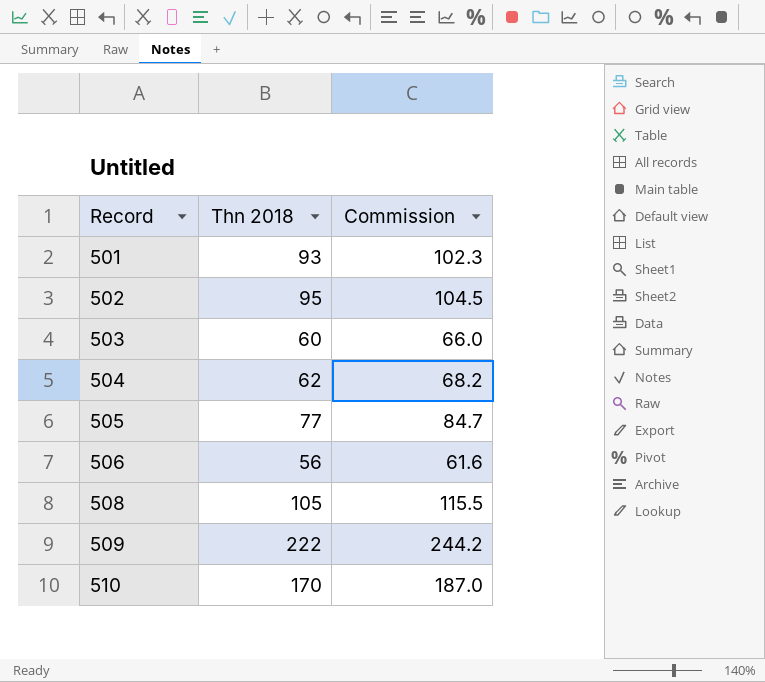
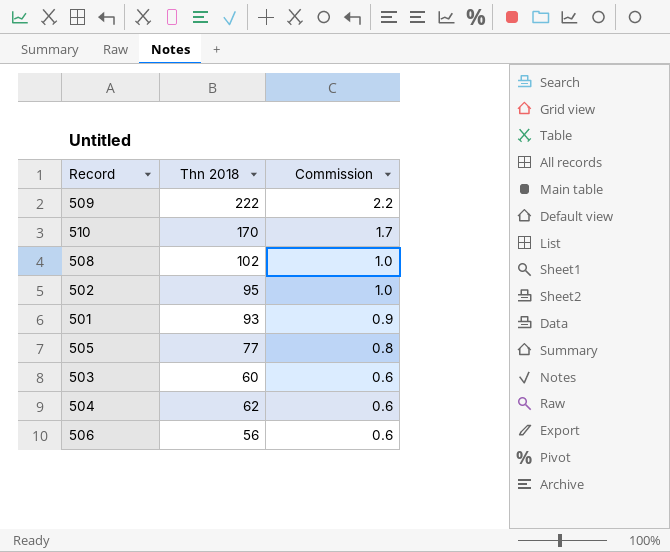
row order: Record ascending -> Commission descending
column Commission | formula: [Thn 2018] * 1.1 -> [Thn 2018] * 0.01
508 | Thn 2018: 105 -> 102

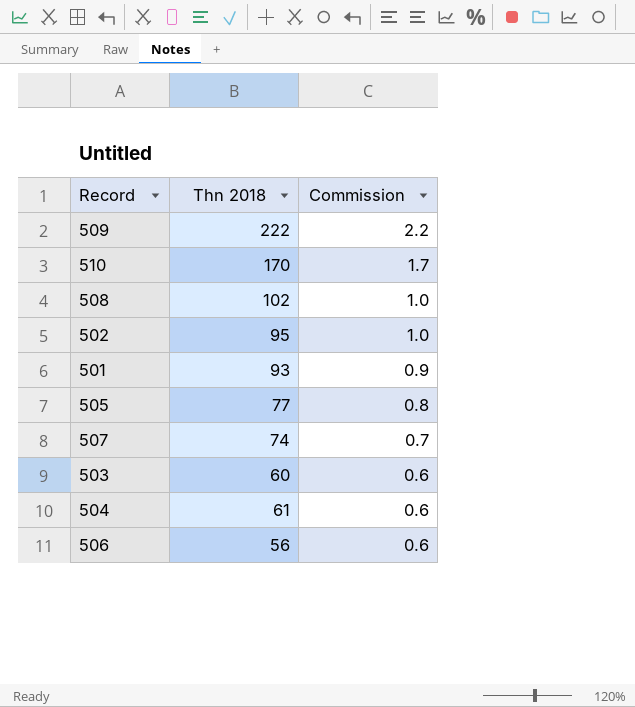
row 507: none -> 74 | 0.7
504 | Thn 2018: 62 -> 61

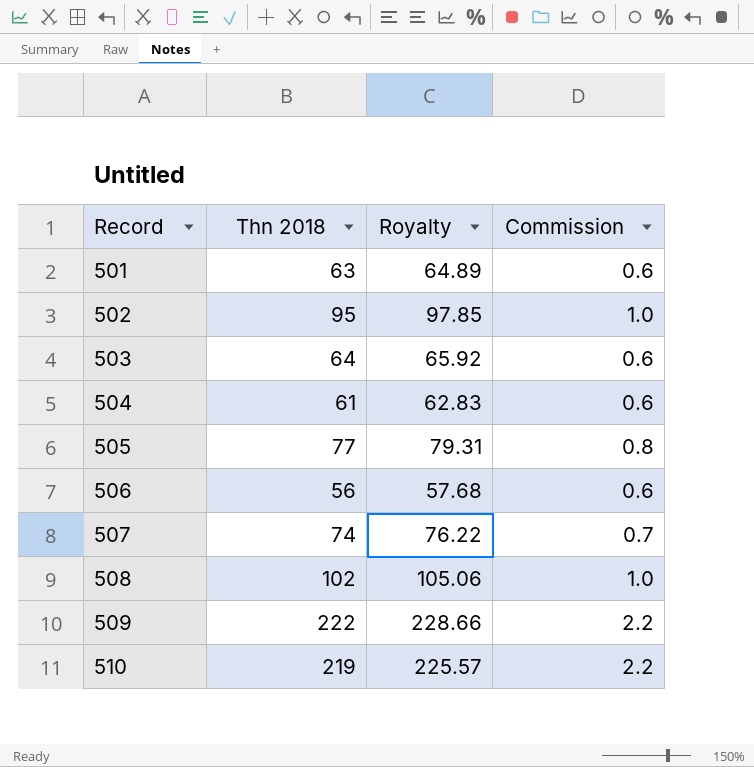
row order: Commission descending -> Record ascending
column Royalty | formula: none -> [Thn 2018] * 1.03
501 | Thn 2018: 93 -> 63
501 | Commission: 0.9 -> 0.6
503 | Thn 2018: 60 -> 64
510 | Thn 2018: 170 -> 219
510 | Commission: 1.7 -> 2.2

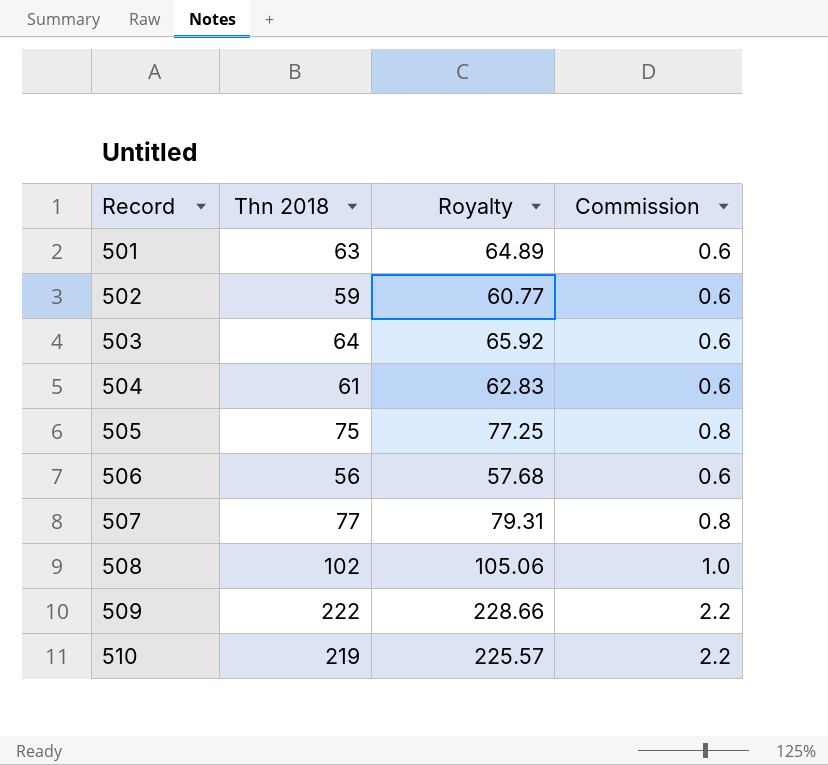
502 | Thn 2018: 95 -> 59
502 | Royalty: 97.85 -> 60.77
502 | Commission: 1.0 -> 0.6
505 | Thn 2018: 77 -> 75
505 | Royalty: 79.31 -> 77.25
507 | Thn 2018: 74 -> 77
507 | Royalty: 76.22 -> 79.31
507 | Commission: 0.7 -> 0.8

